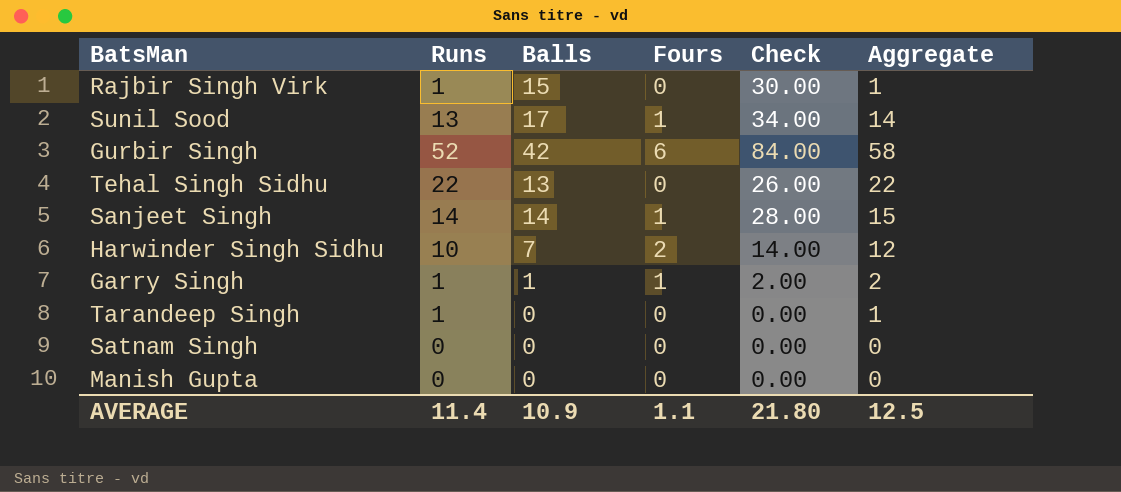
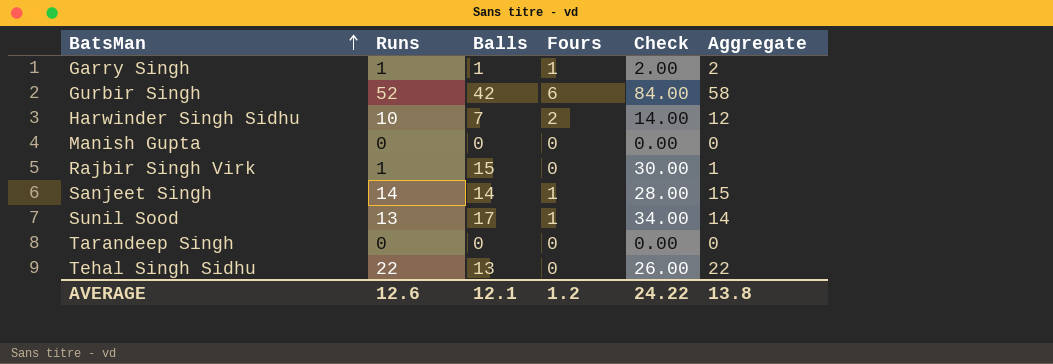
row order: none -> BatsMan ascending
row Satnam Singh: 0 | 0 | 0 | 0.00 | 0 -> none
Tarandeep Singh | Runs: 1 -> 0
Tarandeep Singh | Aggregate: 1 -> 0
AVERAGE | Runs: 11.4 -> 12.6
AVERAGE | Balls: 10.9 -> 12.1
AVERAGE | Fours: 1.1 -> 1.2
AVERAGE | Check: 21.80 -> 24.22
AVERAGE | Aggregate: 12.5 -> 13.8

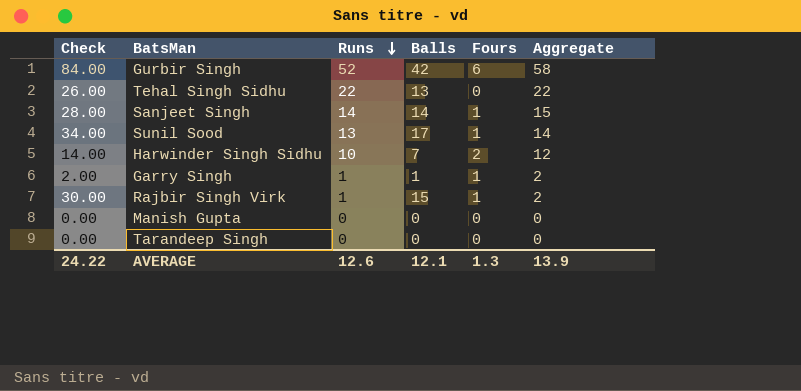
row order: BatsMan ascending -> Runs descending
column Check | position: 5 -> 1
Rajbir Singh Virk | Fours: 0 -> 1
Rajbir Singh Virk | Aggregate: 1 -> 2
AVERAGE | Fours: 1.2 -> 1.3
AVERAGE | Aggregate: 13.8 -> 13.9

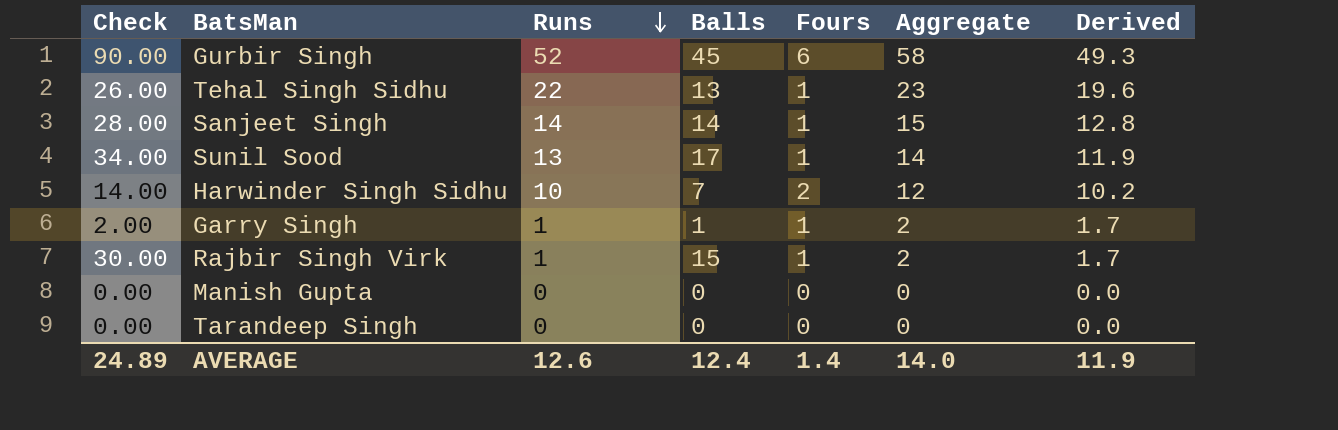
column Derived | formula: none -> [Aggregate] * 0.85
Gurbir Singh | Check: 84.00 -> 90.00
Gurbir Singh | Balls: 42 -> 45
Tehal Singh Sidhu | Fours: 0 -> 1
Tehal Singh Sidhu | Aggregate: 22 -> 23
AVERAGE | Check: 24.22 -> 24.89
AVERAGE | Balls: 12.1 -> 12.4
AVERAGE | Fours: 1.3 -> 1.4
AVERAGE | Aggregate: 13.9 -> 14.0

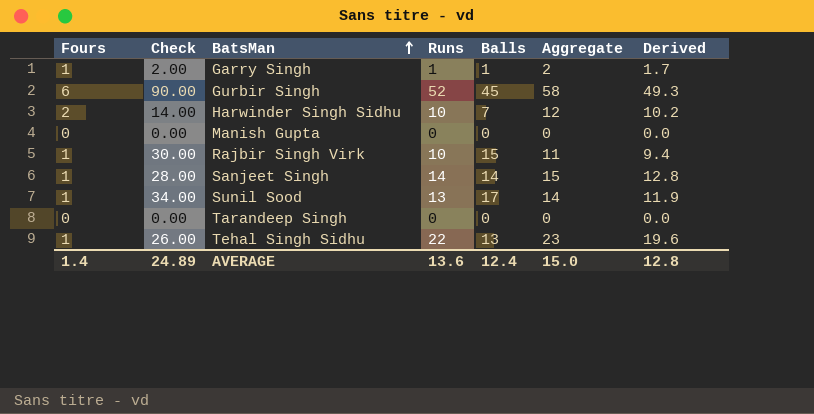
row order: Runs descending -> BatsMan ascending
column Fours | position: 5 -> 1
Rajbir Singh Virk | Runs: 1 -> 10
Rajbir Singh Virk | Aggregate: 2 -> 11
Rajbir Singh Virk | Derived: 1.7 -> 9.4
AVERAGE | Runs: 12.6 -> 13.6
AVERAGE | Aggregate: 14.0 -> 15.0
AVERAGE | Derived: 11.9 -> 12.8

